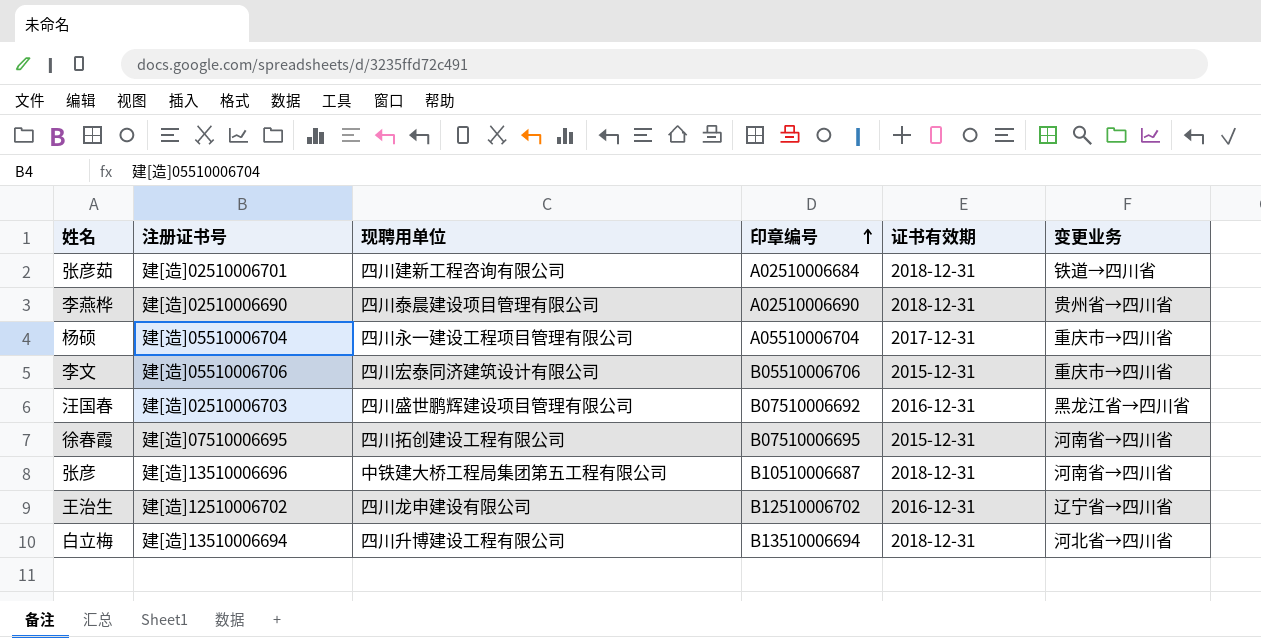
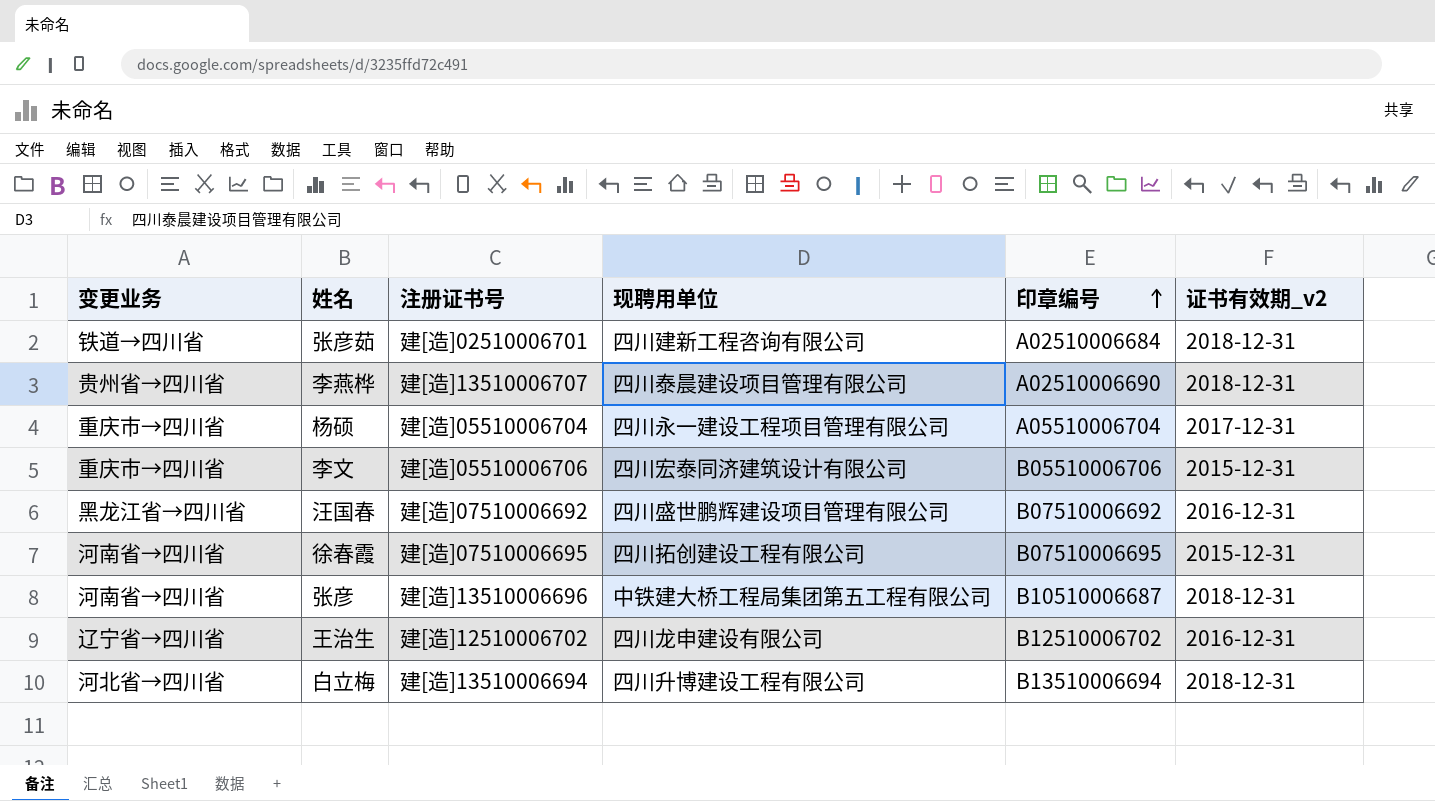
column 变更业务 | position: 6 -> 1
column name: 证书有效期 -> 证书有效期_v2
李燕桦 | 注册证书号: 建[造]02510006690 -> 建[造]13510006707
汪国春 | 注册证书号: 建[造]02510006703 -> 建[造]07510006692

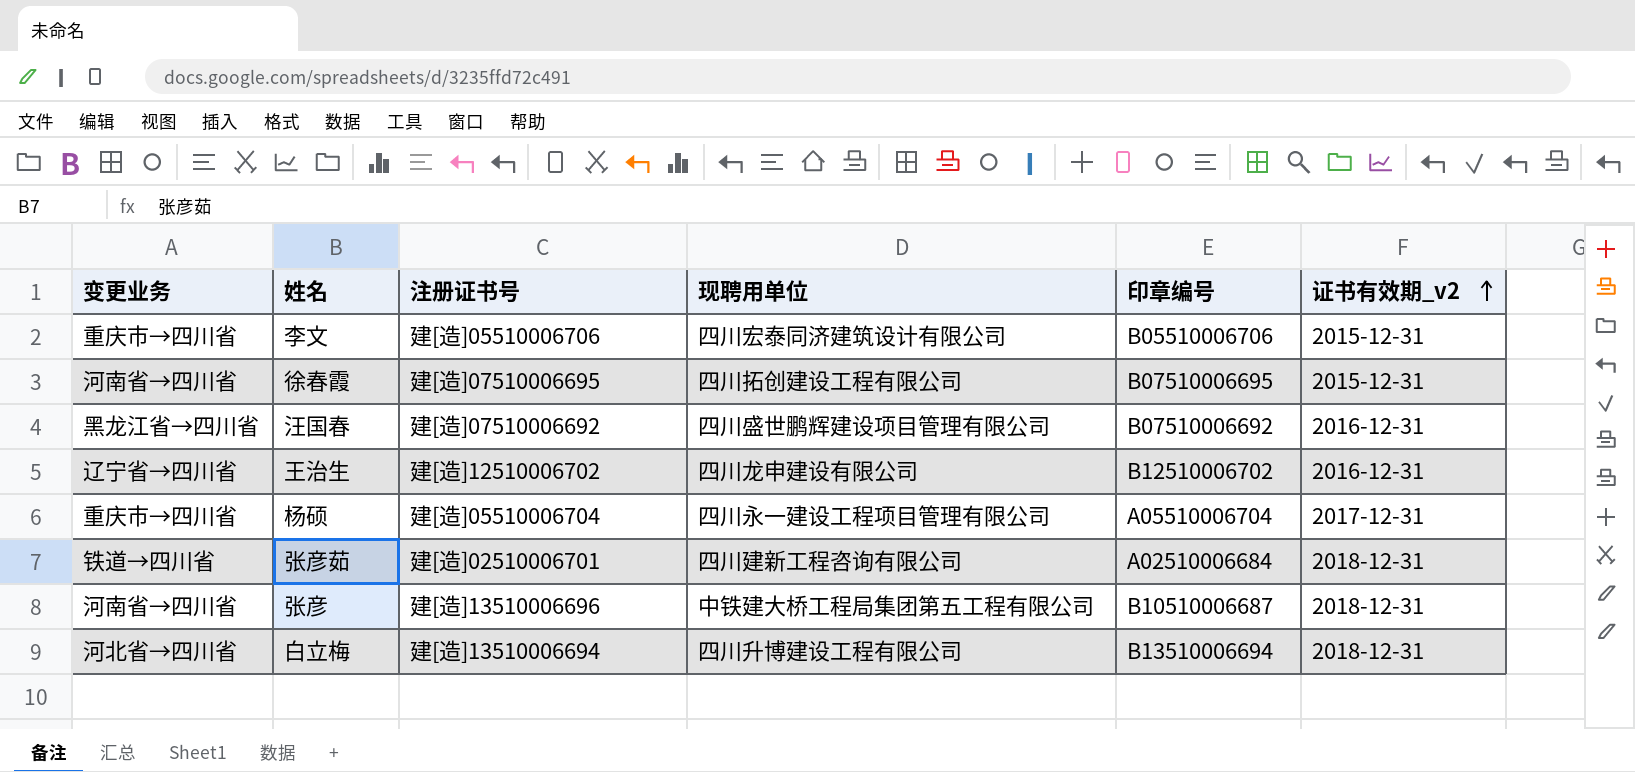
row order: 印章编号 ascending -> 证书有效期_v2 ascending
row 李燕桦: 贵州省→四川省 | 建[造]13510006707 | 四川泰晨建设项目管理有限公司 | A02510006690 | 2018-12-31 -> none

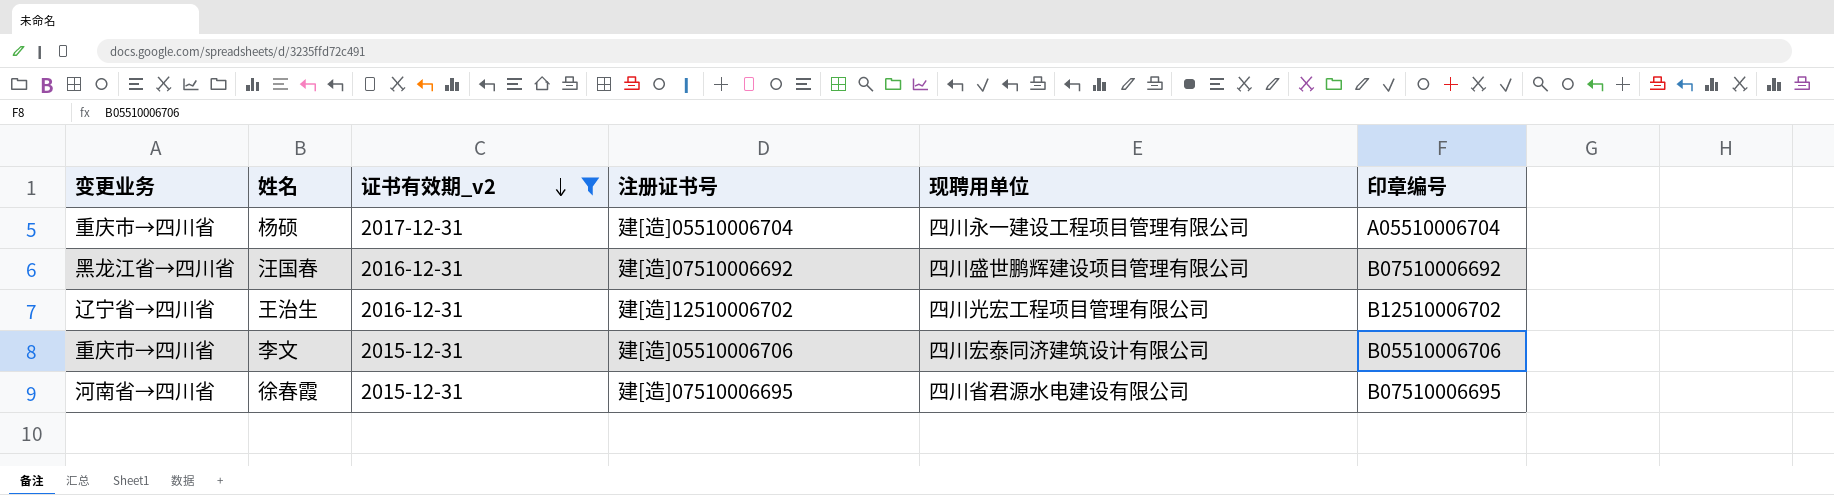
filter: none -> 证书有效期_v2 != 2018-12-31
row order: 证书有效期_v2 ascending -> 证书有效期_v2 descending
column 证书有效期_v2 | position: 6 -> 3
王治生 | 现聘用单位: 四川龙申建设有限公司 -> 四川光宏工程项目管理有限公司
徐春霞 | 现聘用单位: 四川拓创建设工程有限公司 -> 四川省君源水电建设有限公司

